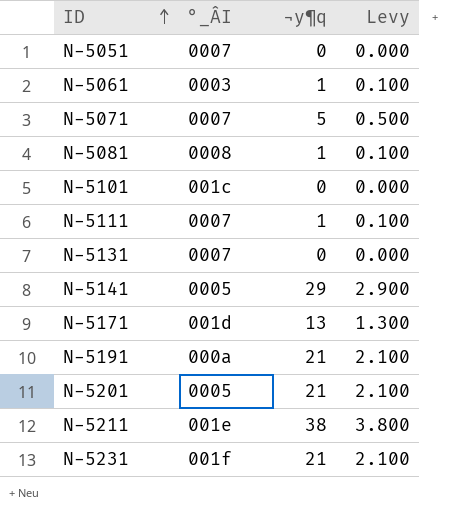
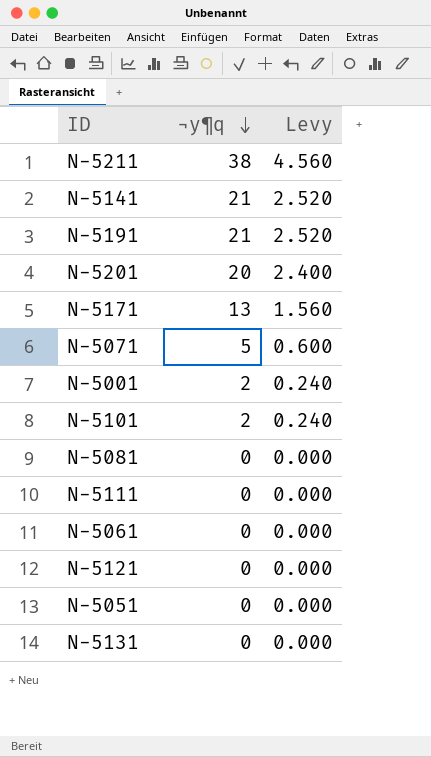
row order: ID ascending -> ¬y¶q descending
column °_ÂI | position: 2 -> none
column Levy | formula: [¬y¶q] * 0.1 -> [¬y¶q] * 0.12
row N-5231: 001f | 21 | 2.100 -> none
N-5141 | ¬y¶q: 29 -> 21
N-5201 | ¬y¶q: 21 -> 20
row N-5001: none -> 2 | 0.240
N-5101 | ¬y¶q: 0 -> 2
N-5081 | ¬y¶q: 1 -> 0
N-5111 | ¬y¶q: 1 -> 0
N-5061 | ¬y¶q: 1 -> 0
row N-5121: none -> 0 | 0.000

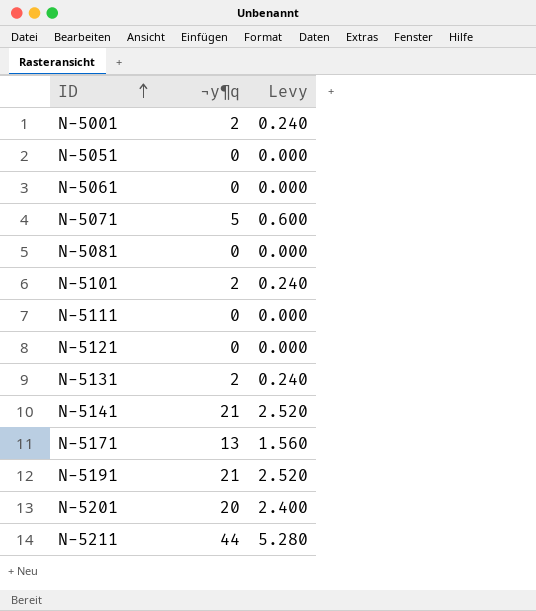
row order: ¬y¶q descending -> ID ascending
N-5131 | ¬y¶q: 0 -> 2
N-5131 | Levy: 0.000 -> 0.240
N-5211 | ¬y¶q: 38 -> 44
N-5211 | Levy: 4.560 -> 5.280

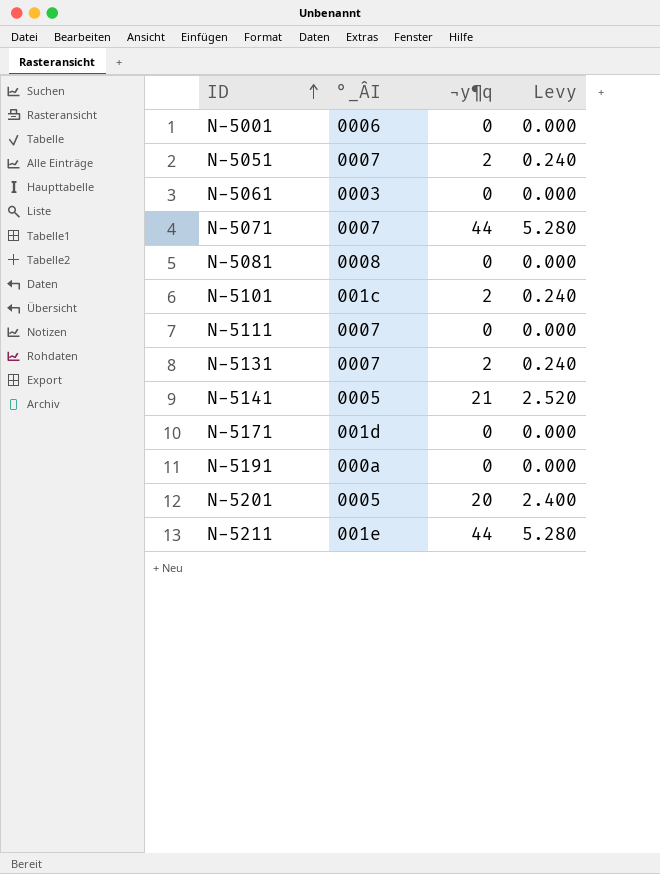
column °_ÂI | position: none -> 2
row N-5121: 0 | 0.000 -> none
N-5001 | ¬y¶q: 2 -> 0
N-5001 | Levy: 0.240 -> 0.000
N-5051 | ¬y¶q: 0 -> 2
N-5051 | Levy: 0.000 -> 0.240
N-5071 | ¬y¶q: 5 -> 44
N-5071 | Levy: 0.600 -> 5.280
N-5171 | ¬y¶q: 13 -> 0
N-5171 | Levy: 1.560 -> 0.000
N-5191 | ¬y¶q: 21 -> 0
N-5191 | Levy: 2.520 -> 0.000

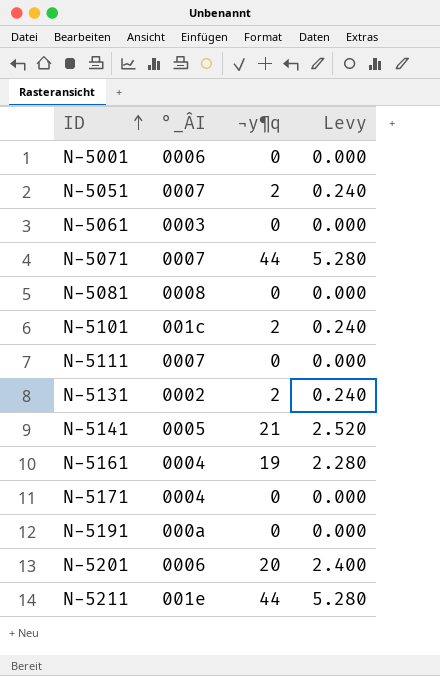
N-5131 | °_ÂI: 0007 -> 0002
row N-5161: none -> 0004 | 19 | 2.280
N-5171 | °_ÂI: 001d -> 0004
N-5201 | °_ÂI: 0005 -> 0006

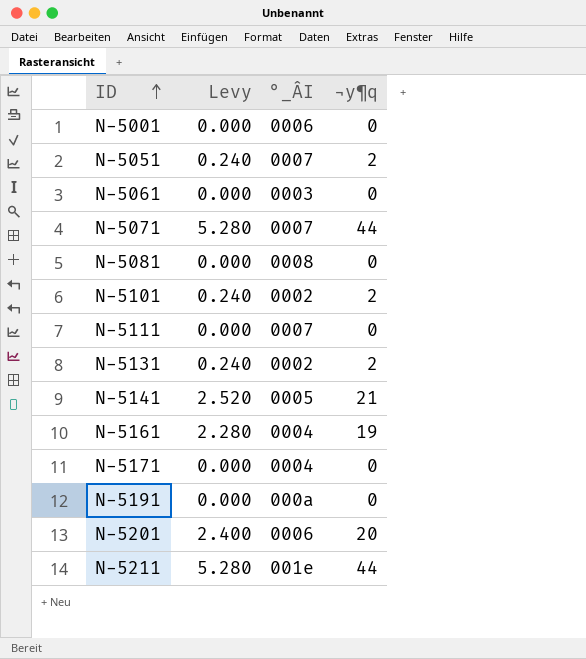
column Levy | position: 4 -> 2
N-5101 | °_ÂI: 001c -> 0002

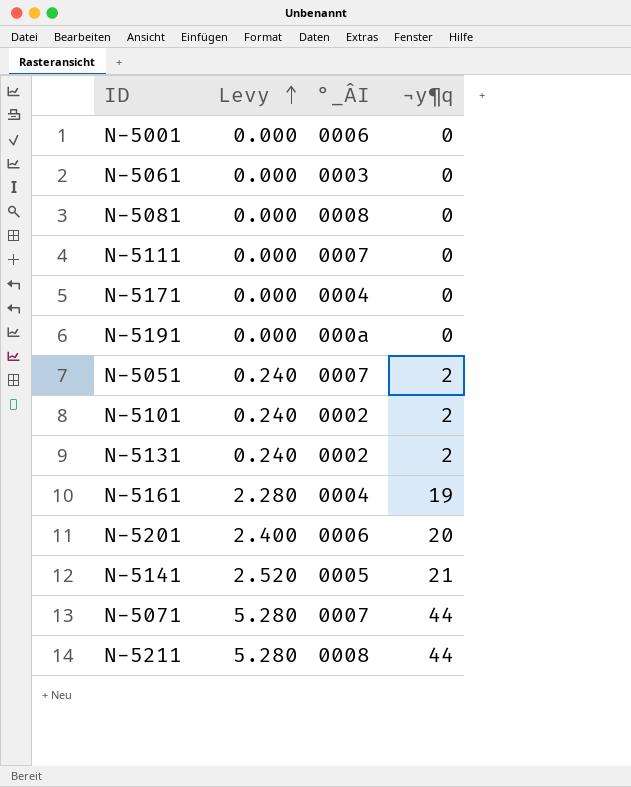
row order: ID ascending -> Levy ascending
N-5211 | °_ÂI: 001e -> 0008

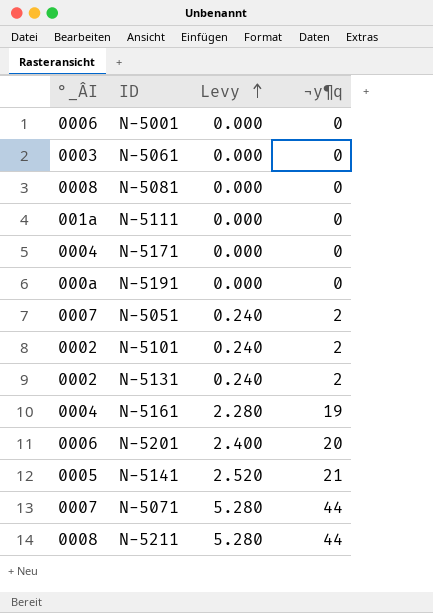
column °_ÂI | position: 3 -> 1
N-5111 | °_ÂI: 0007 -> 001a

